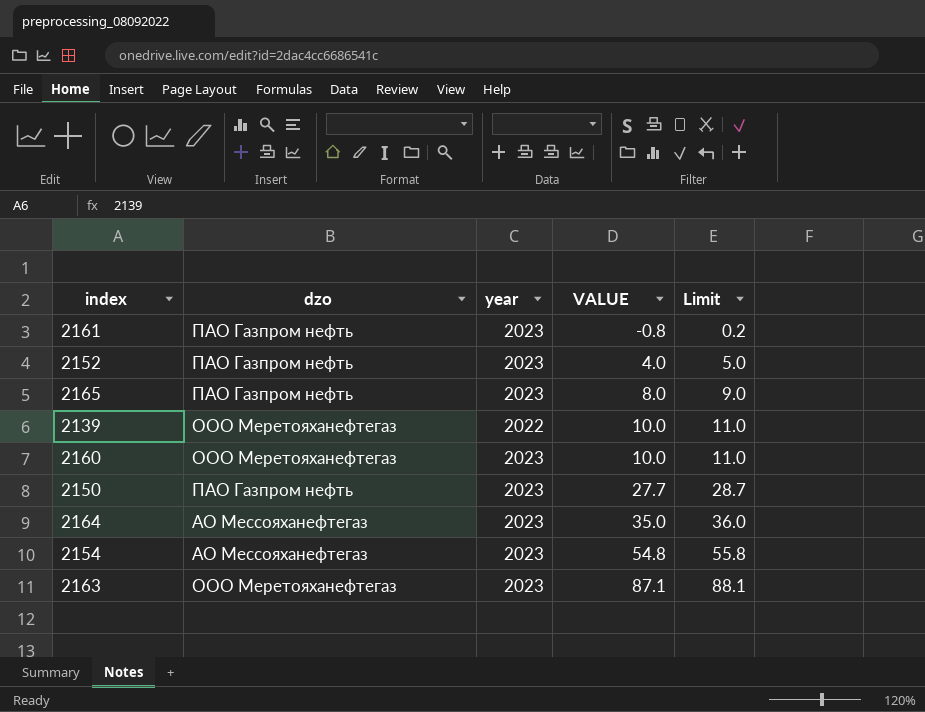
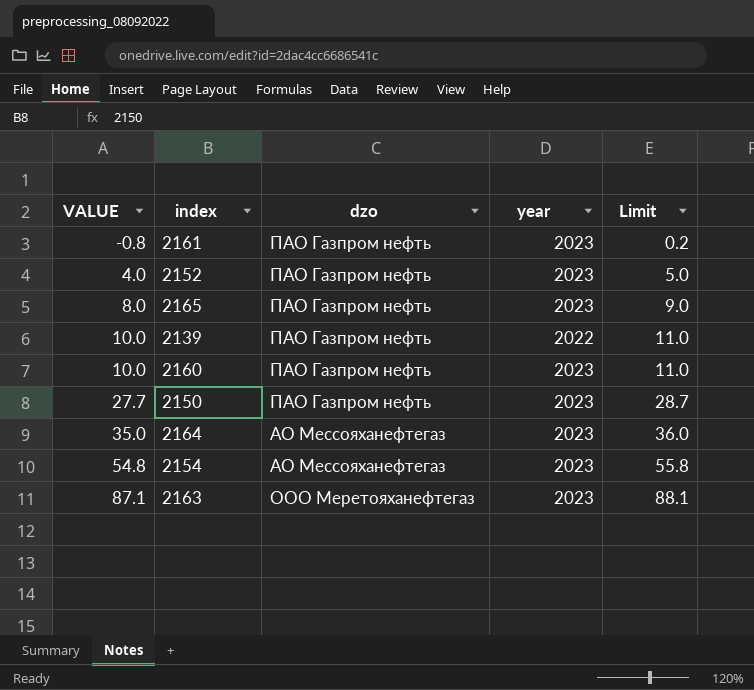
column VALUE | position: 4 -> 1
2139 | dzo: ООО Меретояханефтегаз -> ПАО Газпром нефть
2160 | dzo: ООО Меретояханефтегаз -> ПАО Газпром нефть

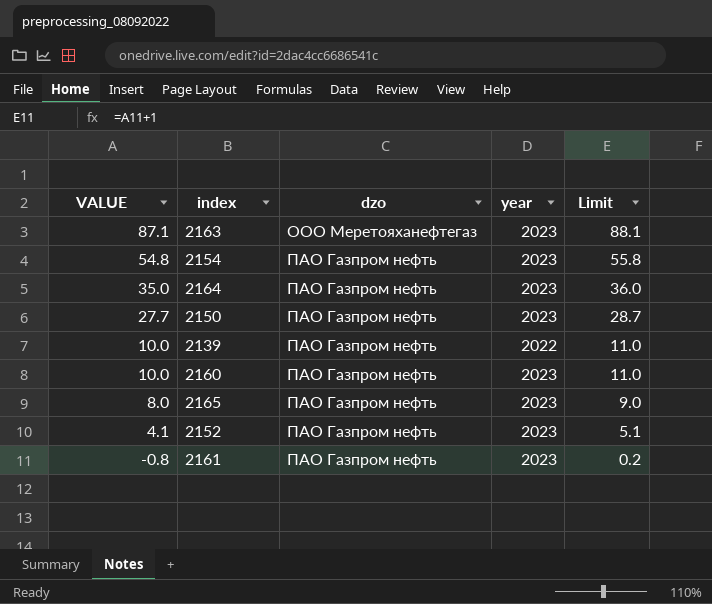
row order: VALUE ascending -> VALUE descending
2154 | dzo: АО Мессояханефтегаз -> ПАО Газпром нефть
2164 | dzo: АО Мессояханефтегаз -> ПАО Газпром нефть
2152 | VALUE: 4.0 -> 4.1
2152 | Limit: 5.0 -> 5.1

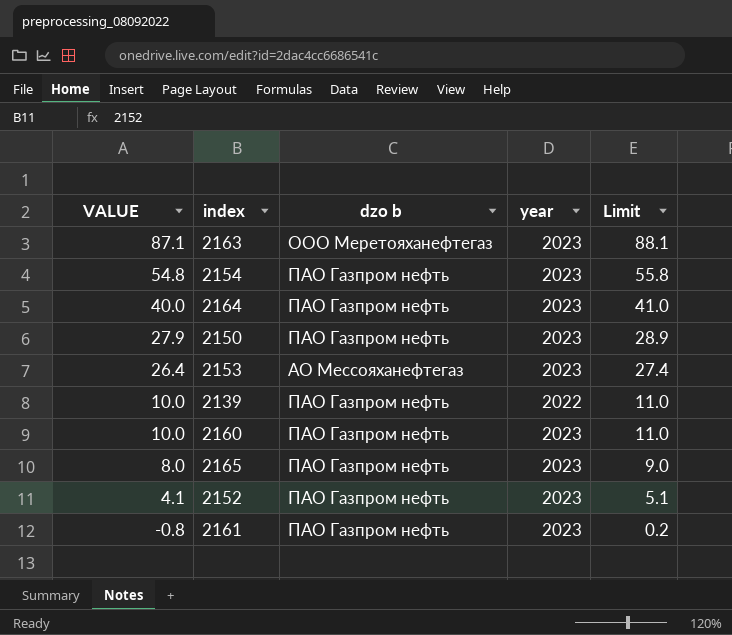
column name: dzo -> dzo b
2164 | VALUE: 35.0 -> 40.0
2164 | Limit: 36.0 -> 41.0
2150 | VALUE: 27.7 -> 27.9
2150 | Limit: 28.7 -> 28.9
row 2153: none -> 26.4 | АО Мессояханефтегаз | 2023 | 27.4

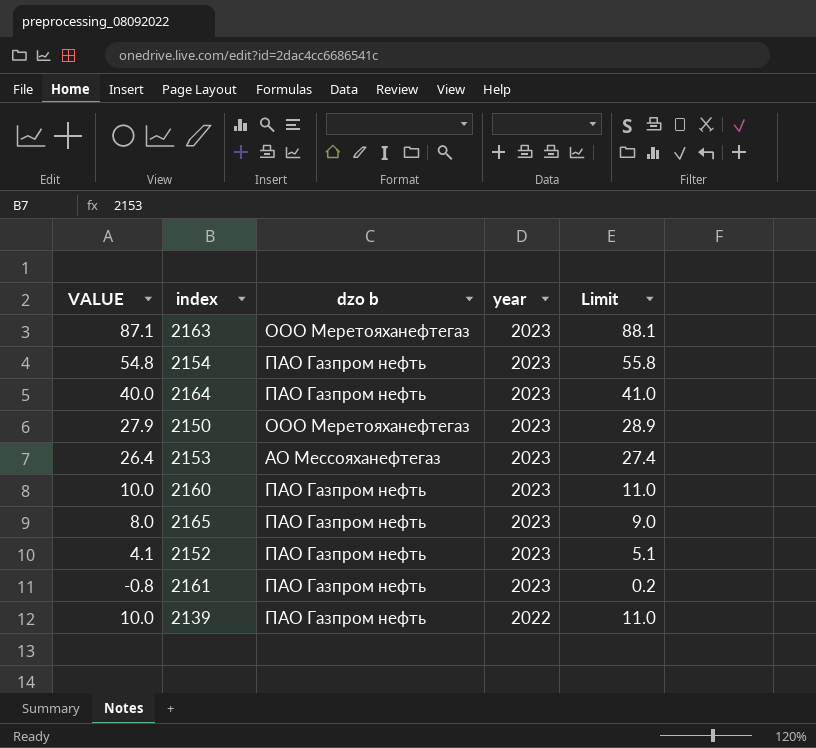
row order: VALUE descending -> year descending
2150 | dzo b: ПАО Газпром нефть -> ООО Меретояханефтегаз

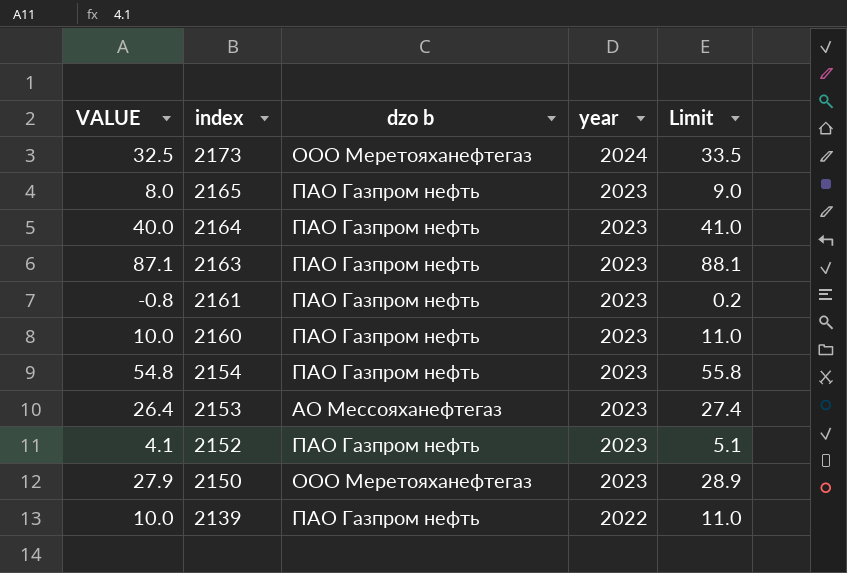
row order: year descending -> index descending
row 2173: none -> 32.5 | ООО Меретояханефтегаз | 2024 | 33.5
2163 | dzo b: ООО Меретояханефтегаз -> ПАО Газпром нефть

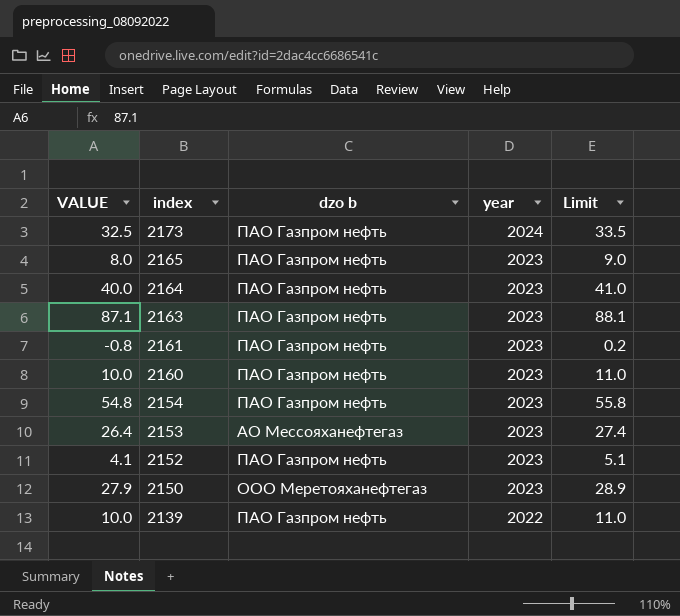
2173 | dzo b: ООО Меретояханефтегаз -> ПАО Газпром нефть

